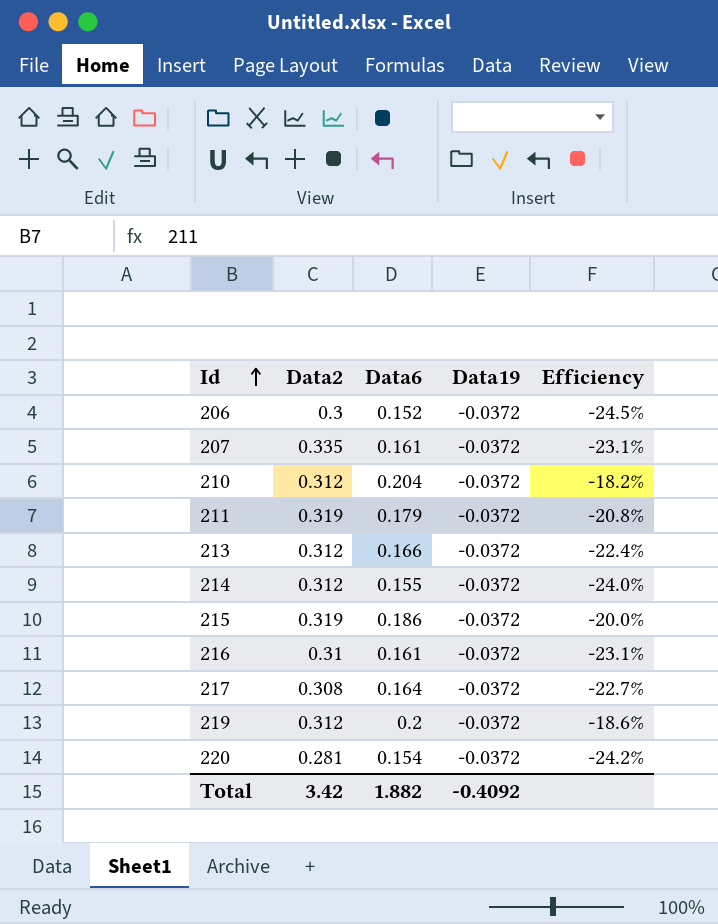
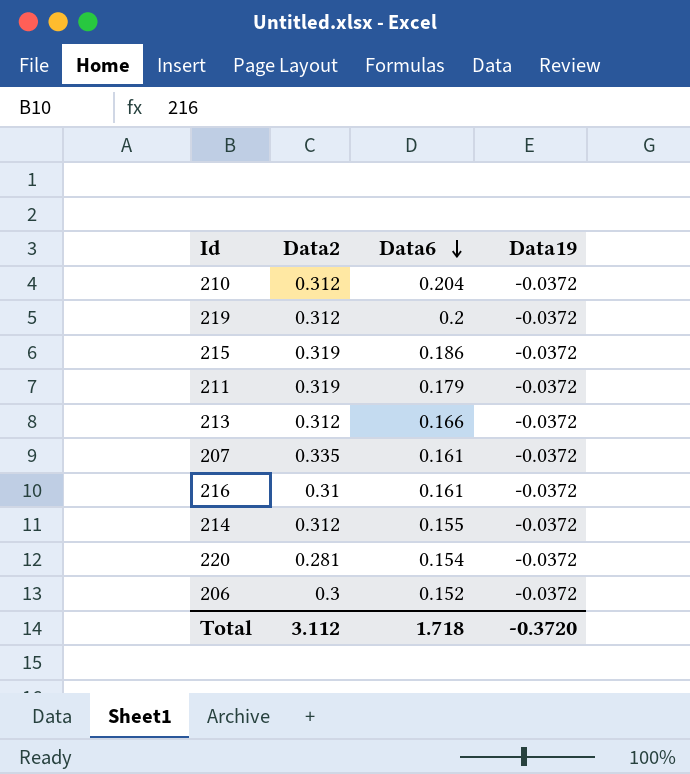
row order: Id ascending -> Data6 descending
column Efficiency | formula: [Data19] / [Data6] -> none
row 217: 0.308 | 0.164 | -0.0372 | -22.7% -> none
Total | Data2: 3.42 -> 3.112
Total | Data6: 1.882 -> 1.718
Total | Data19: -0.4092 -> -0.3720

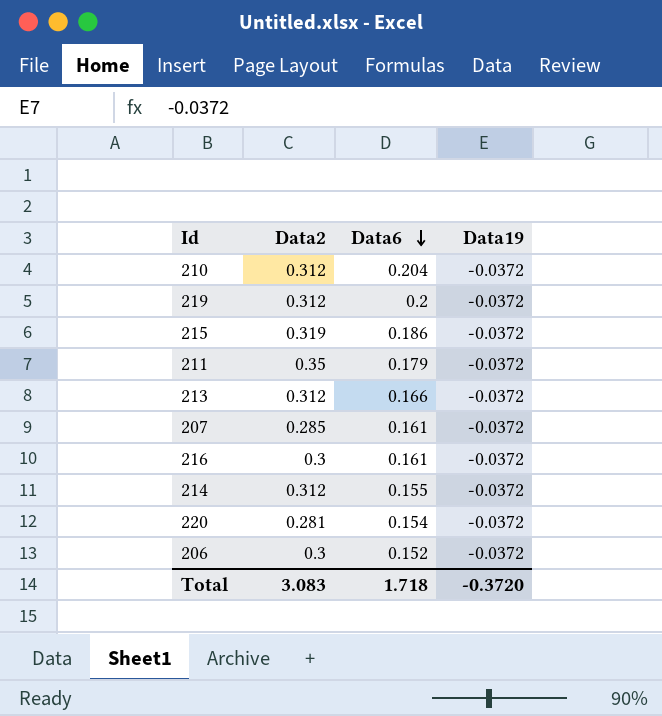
211 | Data2: 0.319 -> 0.35
207 | Data2: 0.335 -> 0.285
216 | Data2: 0.31 -> 0.3
Total | Data2: 3.112 -> 3.083

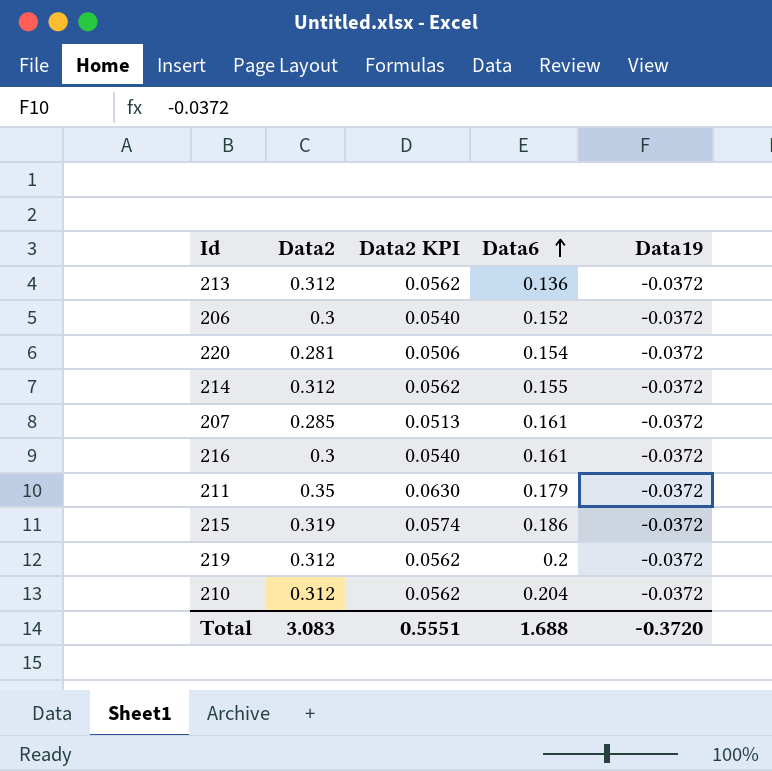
row order: Data6 descending -> Data6 ascending
column Data2 KPI | formula: none -> [Data2] * 0.18
213 | Data6: 0.166 -> 0.136
Total | Data6: 1.718 -> 1.688

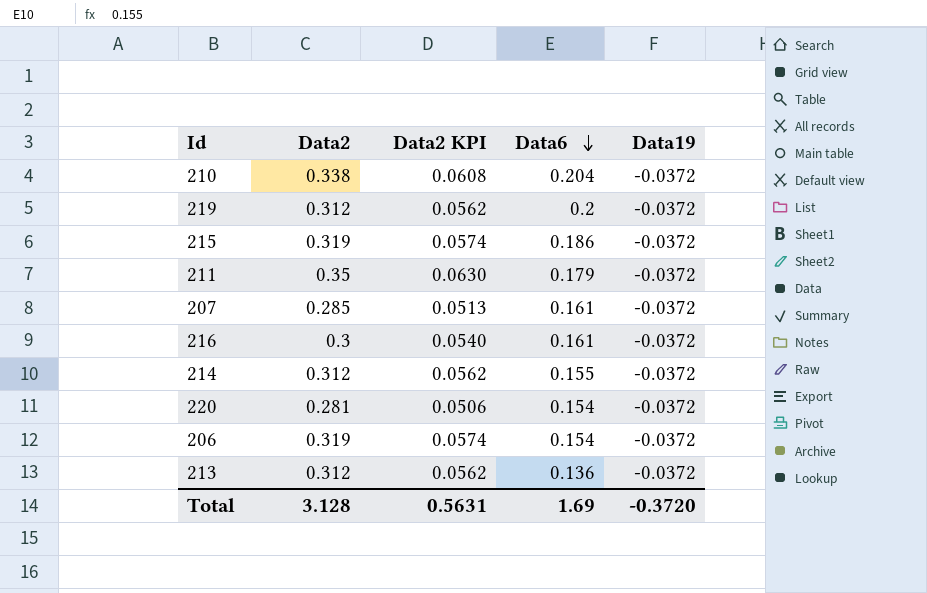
row order: Data6 ascending -> Data6 descending
210 | Data2: 0.312 -> 0.338
210 | Data2 KPI: 0.0562 -> 0.0608
206 | Data2: 0.3 -> 0.319
206 | Data2 KPI: 0.0540 -> 0.0574
206 | Data6: 0.152 -> 0.154
Total | Data2: 3.083 -> 3.128
Total | Data2 KPI: 0.5551 -> 0.5631
Total | Data6: 1.688 -> 1.69

